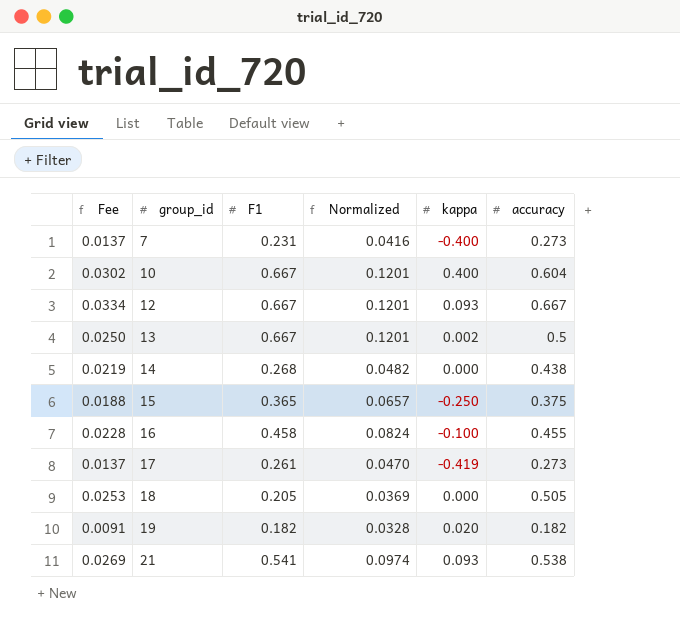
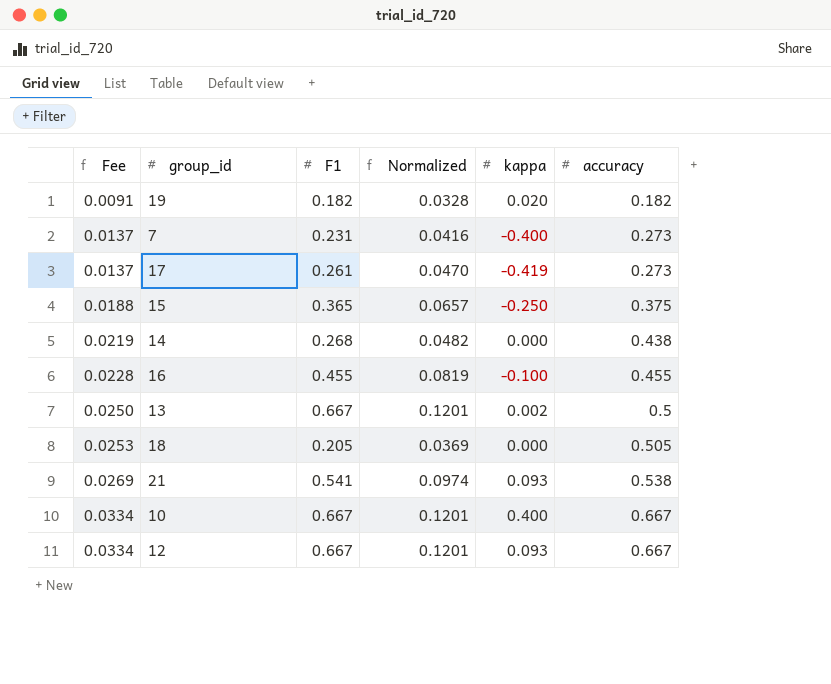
row order: group_id ascending -> Fee ascending
16 | F1: 0.458 -> 0.455
16 | Normalized: 0.0824 -> 0.0819
10 | Fee: 0.0302 -> 0.0334
10 | accuracy: 0.604 -> 0.667

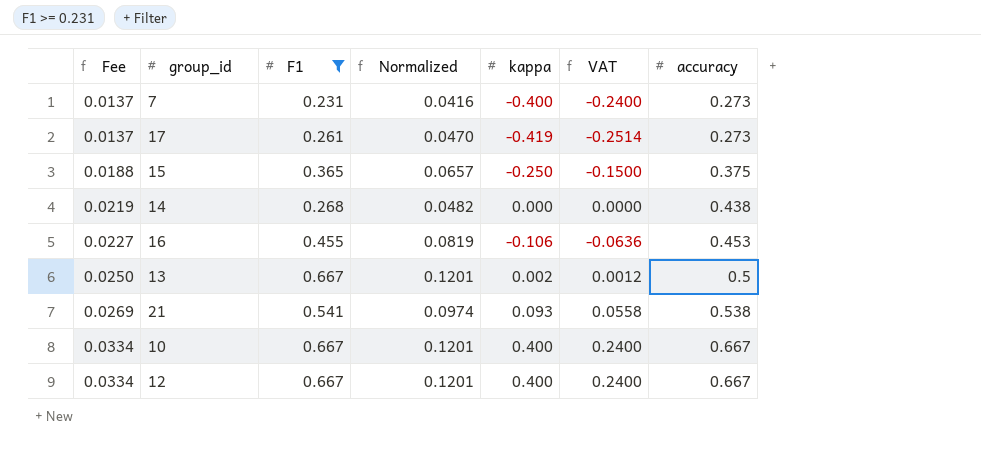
filter: none -> F1 >= 0.231
column VAT | formula: none -> [kappa] * 0.6
16 | Fee: 0.0228 -> 0.0227
16 | kappa: -0.100 -> -0.106
16 | accuracy: 0.455 -> 0.453
12 | kappa: 0.093 -> 0.400

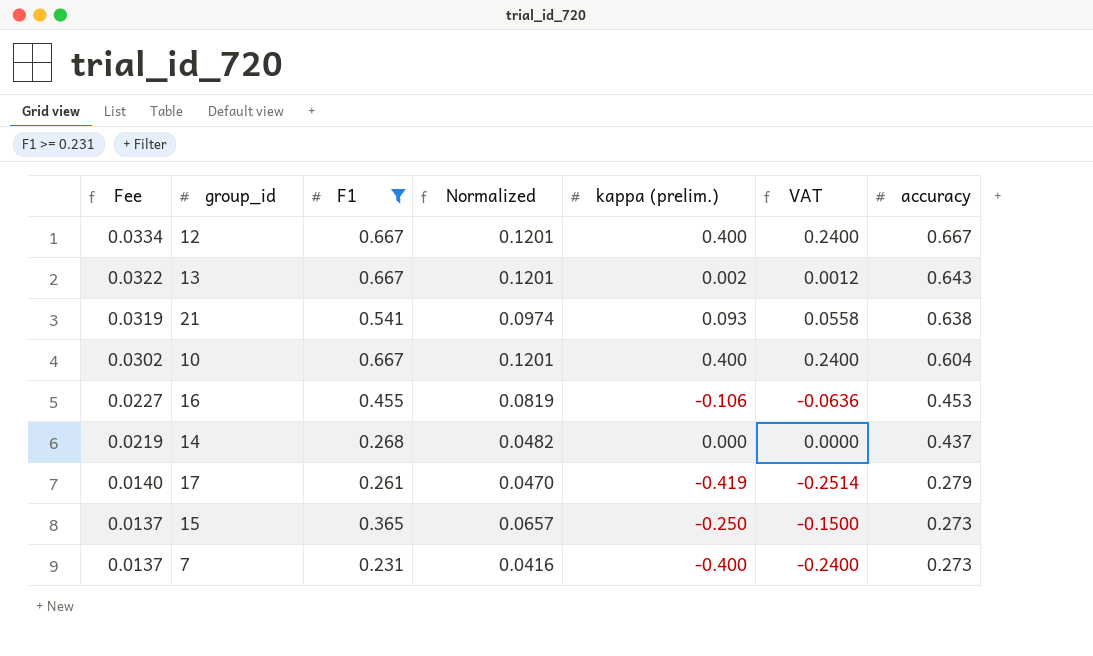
row order: Fee ascending -> Fee descending
column name: kappa -> kappa (prelim.)
13 | Fee: 0.0250 -> 0.0322
13 | accuracy: 0.5 -> 0.643
21 | Fee: 0.0269 -> 0.0319
21 | accuracy: 0.538 -> 0.638
10 | Fee: 0.0334 -> 0.0302
10 | accuracy: 0.667 -> 0.604
14 | accuracy: 0.438 -> 0.437
17 | Fee: 0.0137 -> 0.0140
17 | accuracy: 0.273 -> 0.279
15 | Fee: 0.0188 -> 0.0137
15 | accuracy: 0.375 -> 0.273

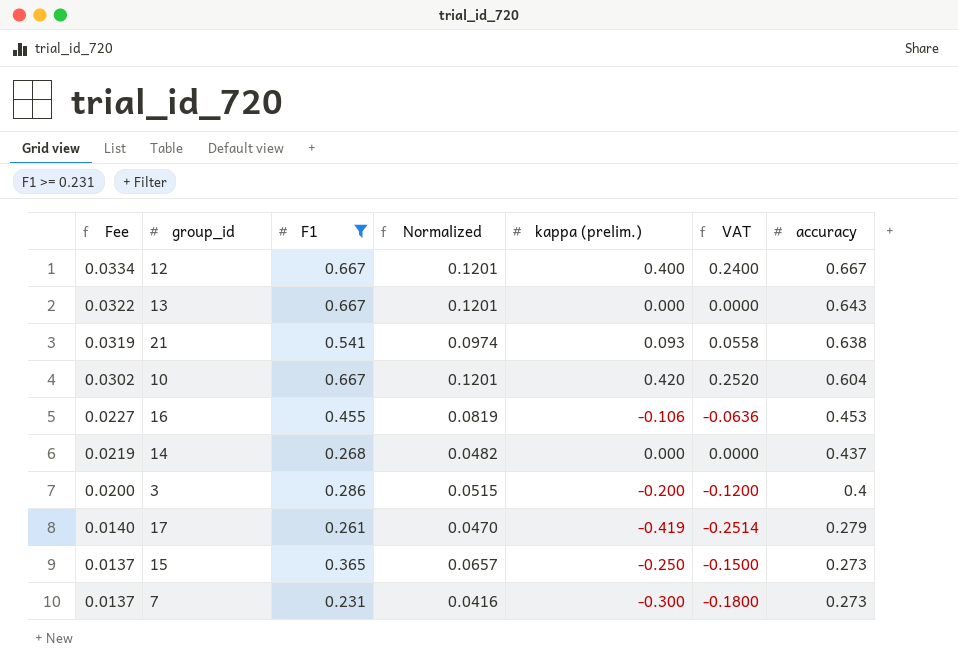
13 | kappa (prelim.): 0.002 -> 0.000
13 | VAT: 0.0012 -> 0.0000
10 | kappa (prelim.): 0.400 -> 0.420
10 | VAT: 0.2400 -> 0.2520
row 3: none -> 0.0200 | 0.286 | 0.0515 | -0.200 | -0.1200 | 0.4
7 | kappa (prelim.): -0.400 -> -0.300
7 | VAT: -0.2400 -> -0.1800

